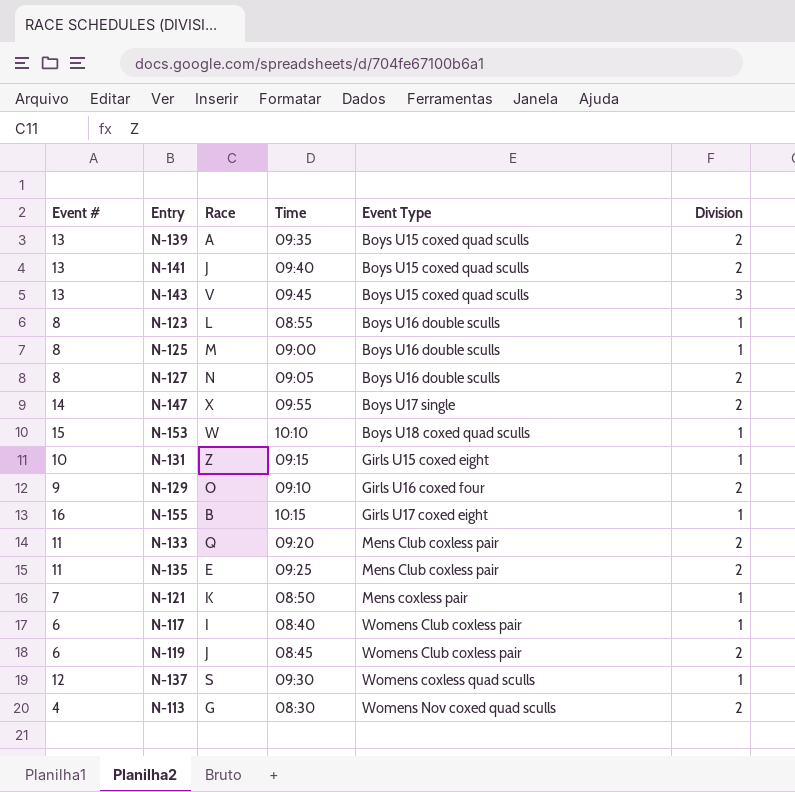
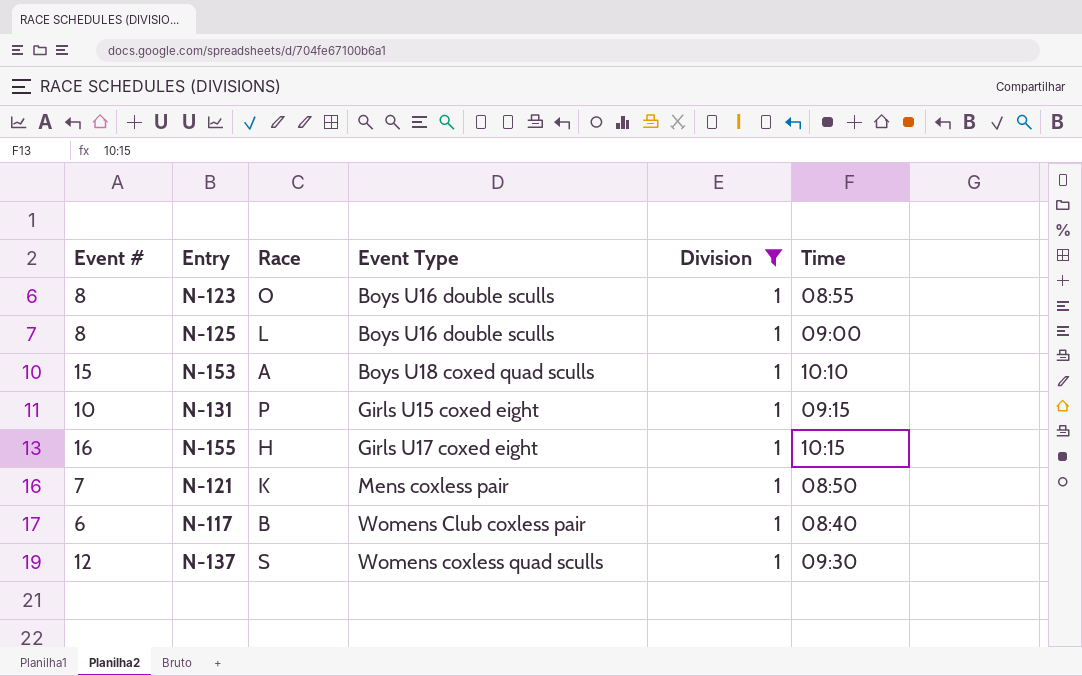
filter: none -> Division = 1
column Time | position: 4 -> 6
N-123 | Race: L -> O
N-125 | Race: M -> L
N-153 | Race: W -> A
N-131 | Race: Z -> P
N-155 | Race: B -> H
N-117 | Race: I -> B

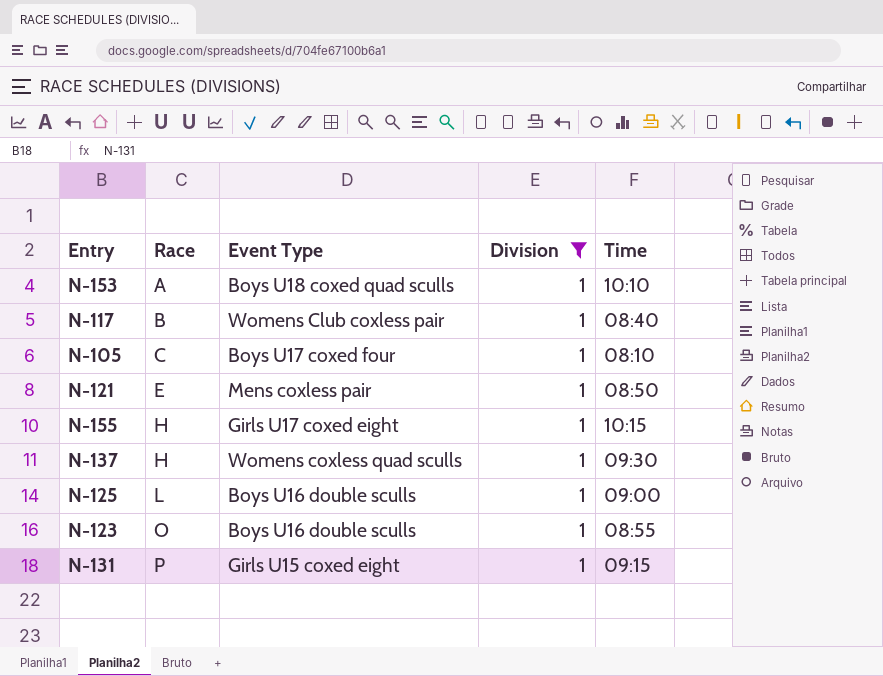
row order: Event Type ascending -> Race ascending
column Event # | position: 1 -> none
row N-105: none -> C | Boys U17 coxed four | 1 | 08:10
N-121 | Race: K -> E
N-137 | Race: S -> H

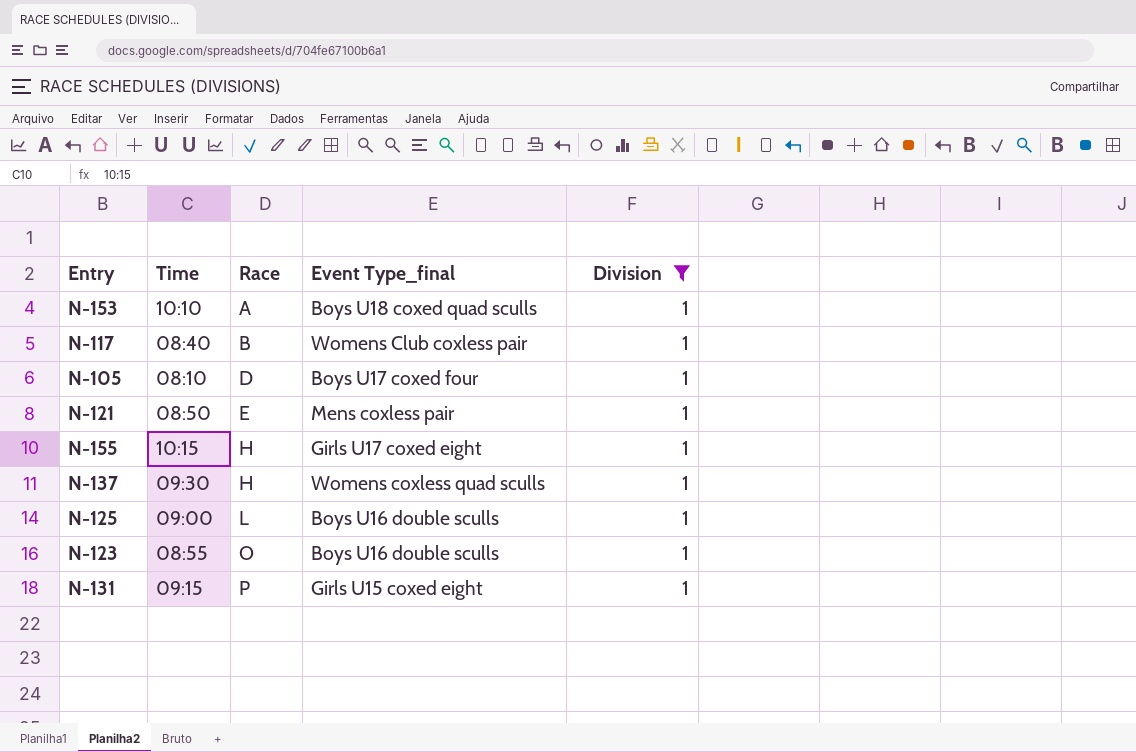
column Time | position: 5 -> 2
column name: Event Type -> Event Type_final
N-105 | Race: C -> D

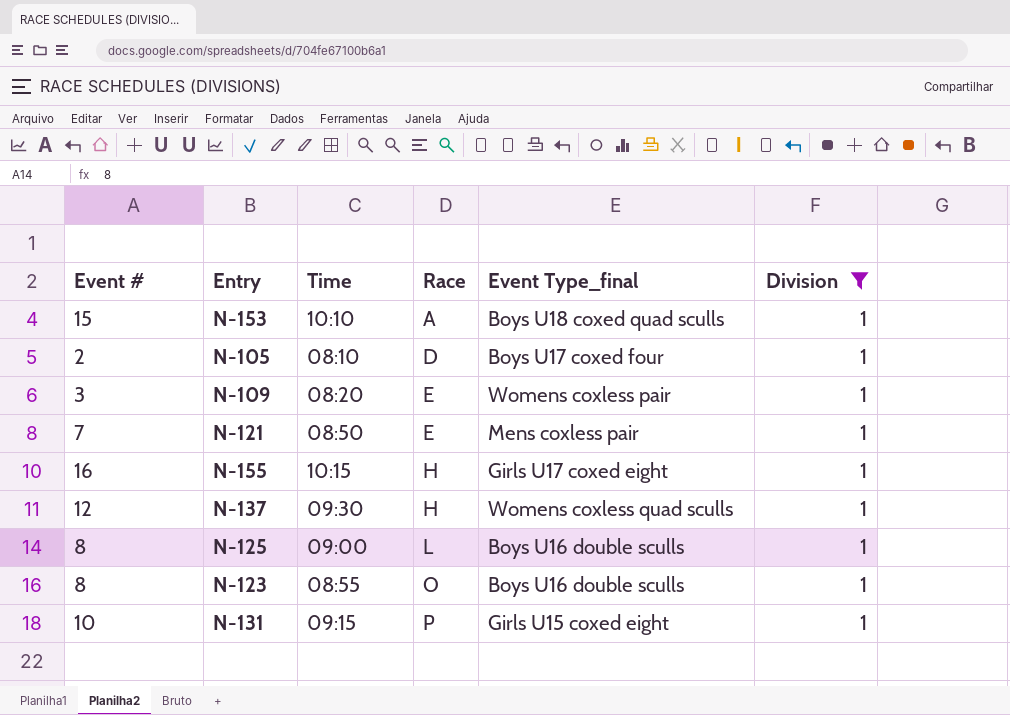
column Event # | position: none -> 1
row N-117: 08:40 | B | Womens Club coxless pair | 1 -> none
row N-109: none -> 3 | 08:20 | E | Womens coxless pair | 1

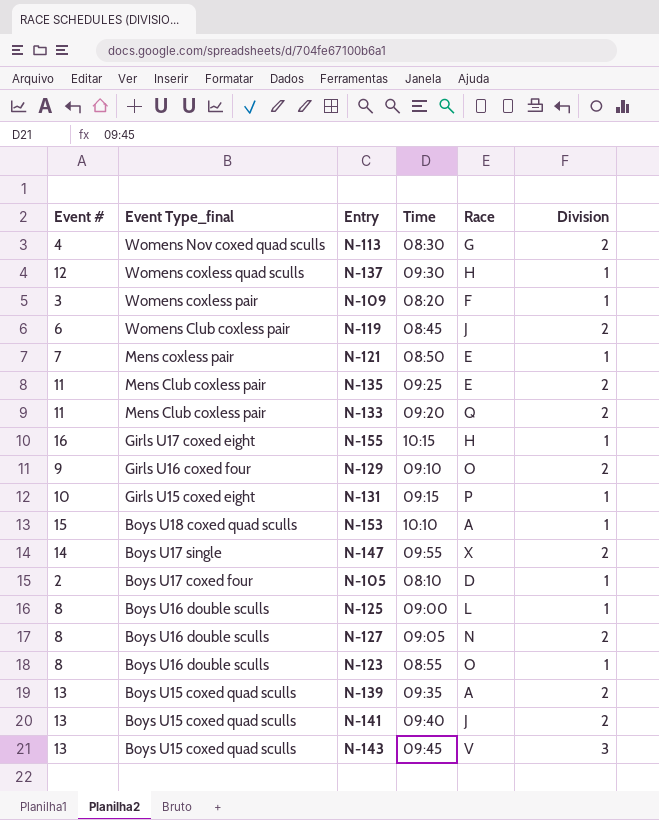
filter: Division = 1 -> none
row order: Race ascending -> Event Type_final descending
column Event Type_final | position: 5 -> 2
N-109 | Race: E -> F

